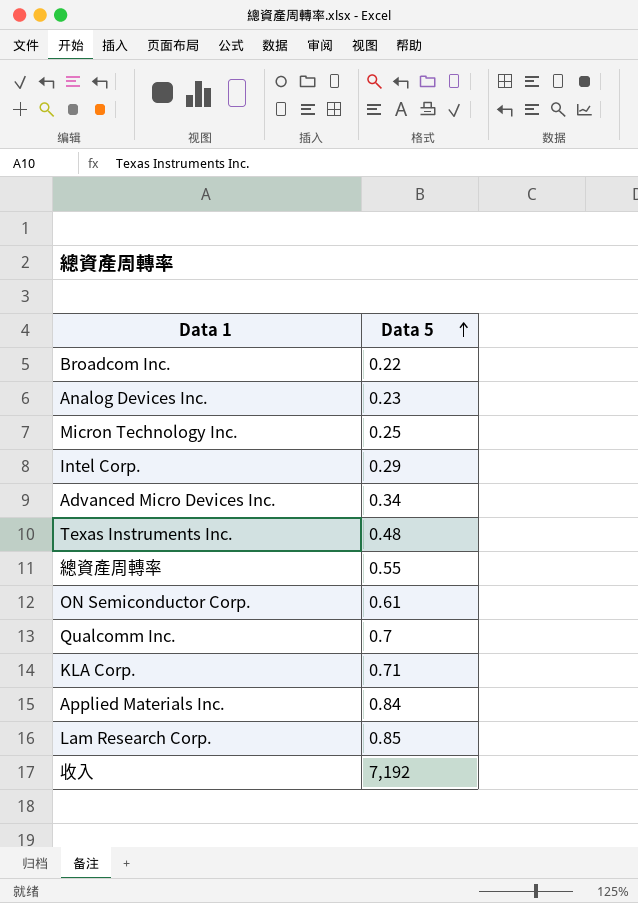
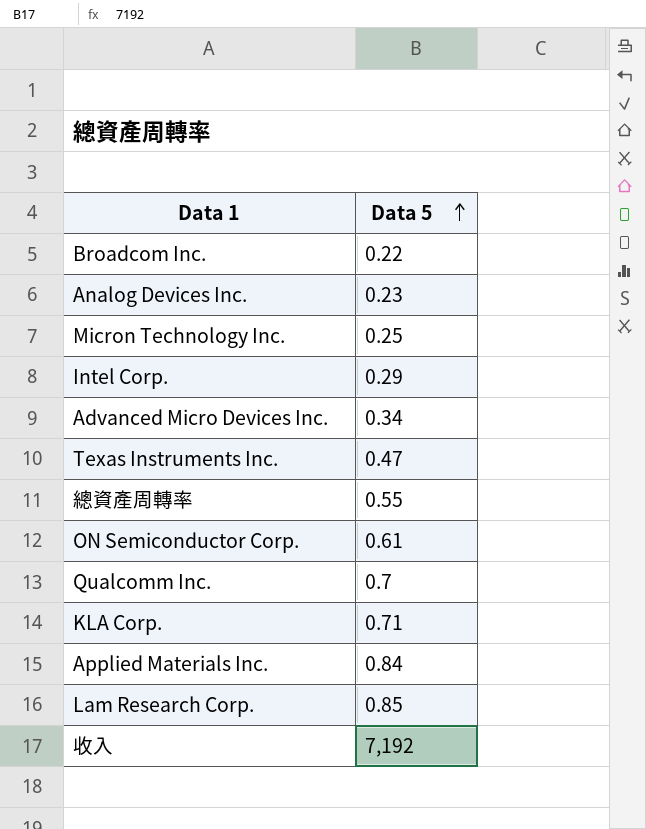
Texas Instruments Inc. | Data 5: 0.48 -> 0.47

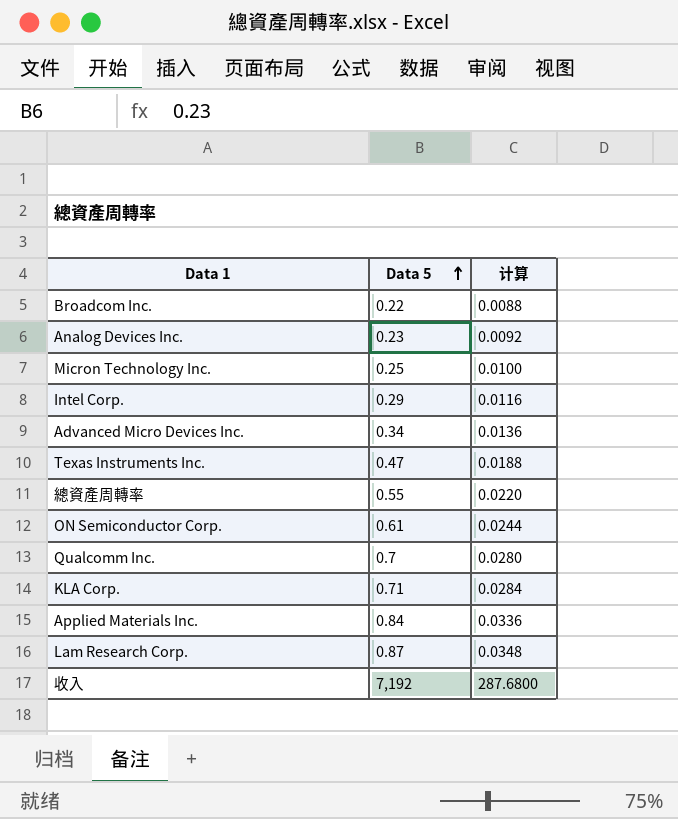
column 计算 | formula: none -> [Data 5] * 0.04
Lam Research Corp. | Data 5: 0.85 -> 0.87

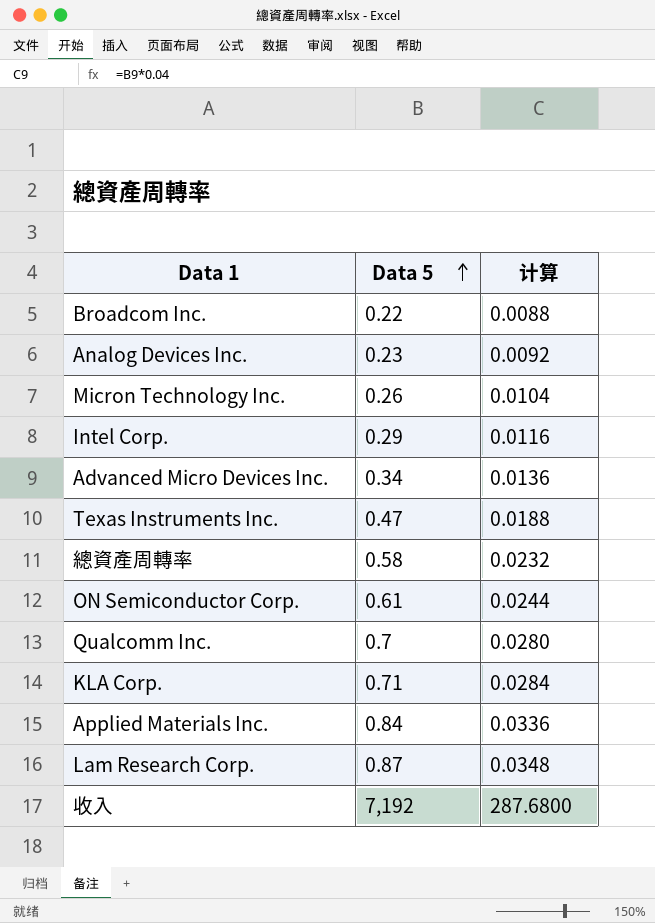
Micron Technology Inc. | Data 5: 0.25 -> 0.26
Micron Technology Inc. | 计算: 0.0100 -> 0.0104
總資產周轉率 | Data 5: 0.55 -> 0.58
總資產周轉率 | 计算: 0.0220 -> 0.0232

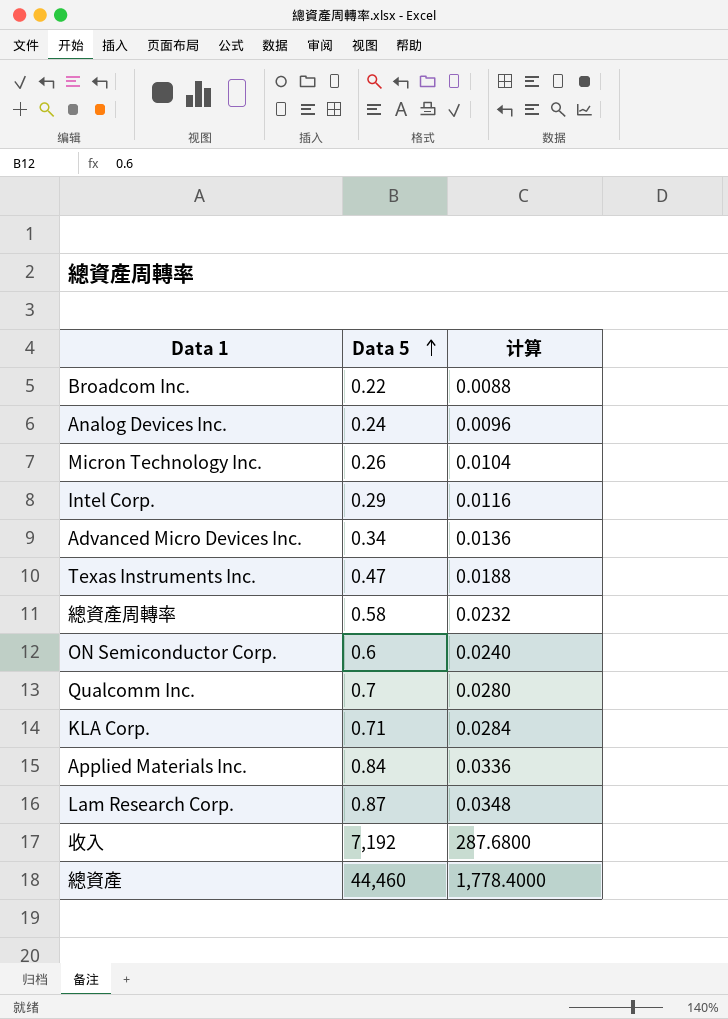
Analog Devices Inc. | Data 5: 0.23 -> 0.24
Analog Devices Inc. | 计算: 0.0092 -> 0.0096
ON Semiconductor Corp. | Data 5: 0.61 -> 0.6
ON Semiconductor Corp. | 计算: 0.0244 -> 0.0240
row 總資產: none -> 44,460 | 1,778.4000

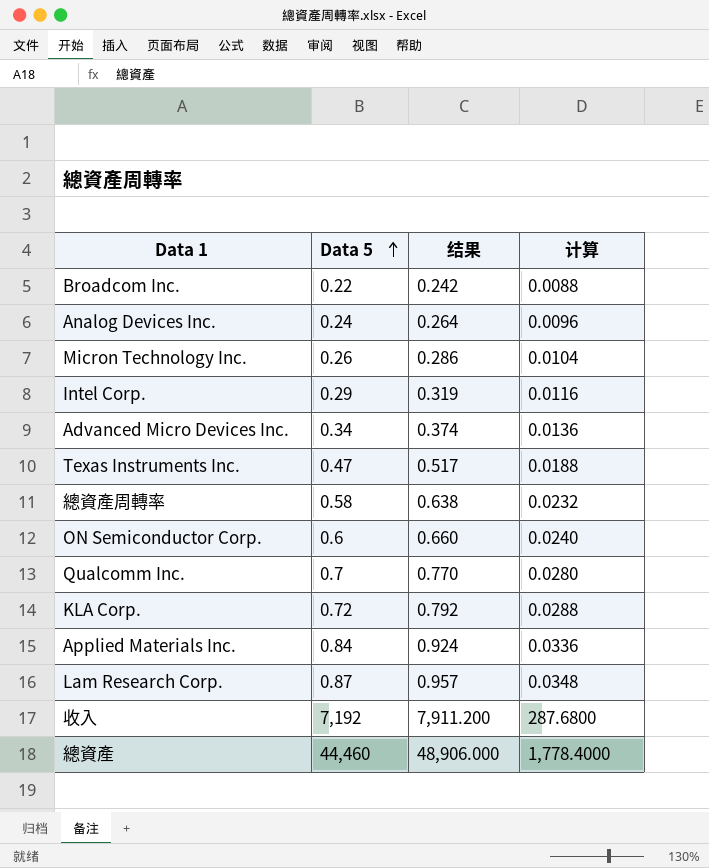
column 结果 | formula: none -> [Data 5] * 1.1
KLA Corp. | Data 5: 0.71 -> 0.72
KLA Corp. | 计算: 0.0284 -> 0.0288

